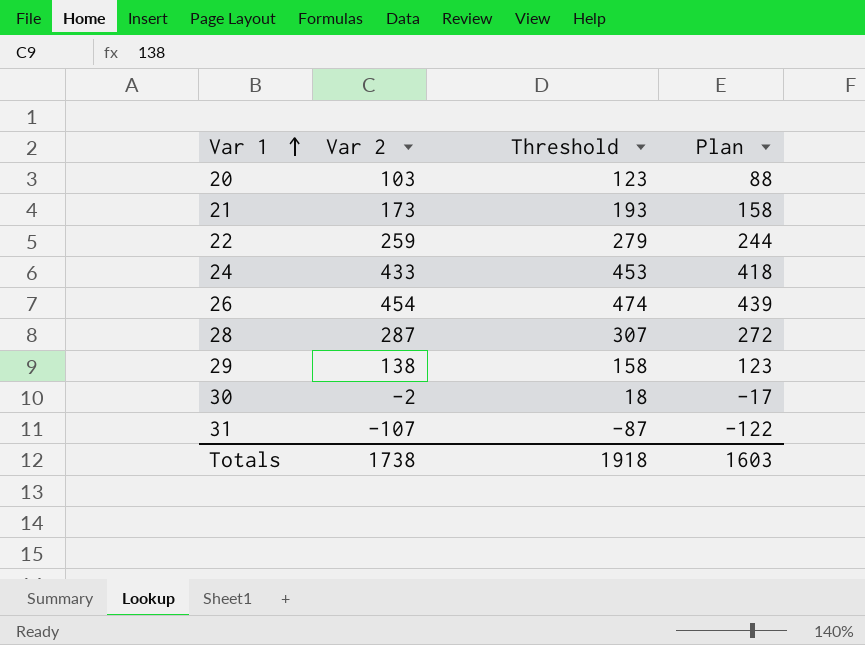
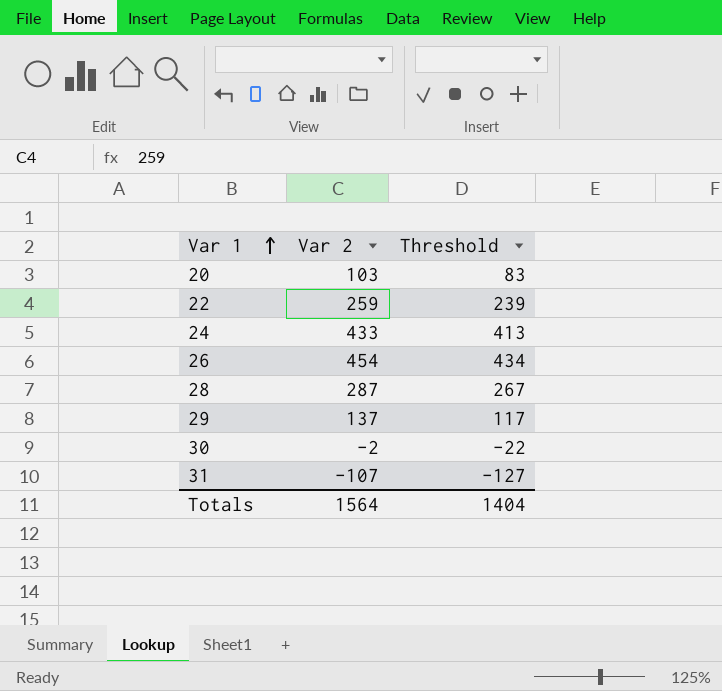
column Plan | formula: [Var 2] - 15 -> none
column Threshold | formula: [Var 2] + 20 -> [Var 2] - 20
row 21: 173 | 193 | 158 -> none
29 | Var 2: 138 -> 137
Totals | Var 2: 1738 -> 1564
Totals | Threshold: 1918 -> 1404

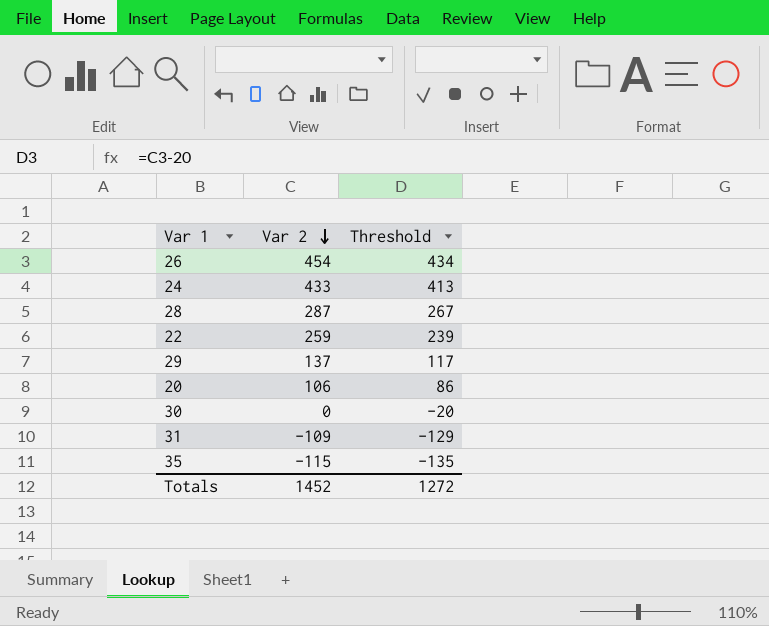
row order: Var 1 ascending -> Var 2 descending
20 | Var 2: 103 -> 106
20 | Threshold: 83 -> 86
30 | Var 2: -2 -> 0
30 | Threshold: -22 -> -20
31 | Var 2: -107 -> -109
31 | Threshold: -127 -> -129
row 35: none -> -115 | -135
Totals | Var 2: 1564 -> 1452
Totals | Threshold: 1404 -> 1272

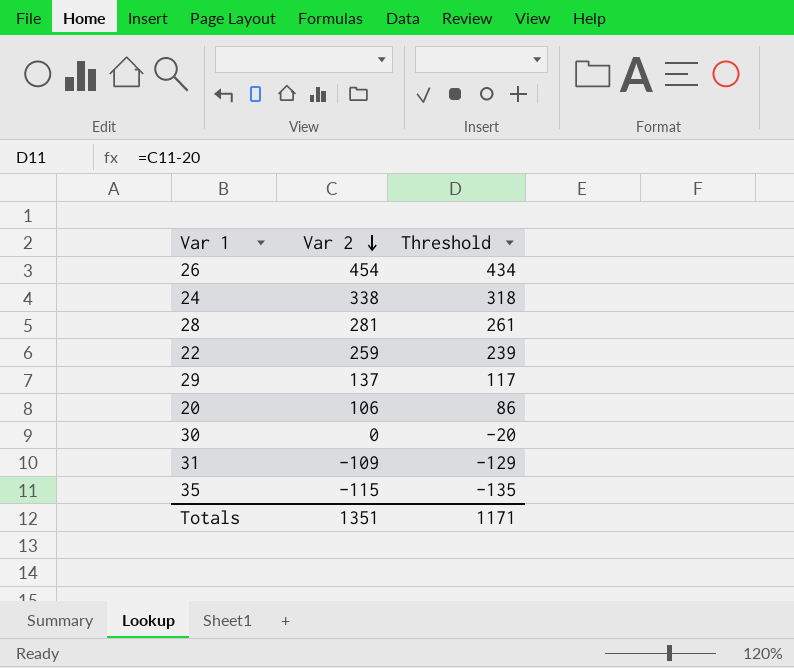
24 | Var 2: 433 -> 338
24 | Threshold: 413 -> 318
28 | Var 2: 287 -> 281
28 | Threshold: 267 -> 261
Totals | Var 2: 1452 -> 1351
Totals | Threshold: 1272 -> 1171

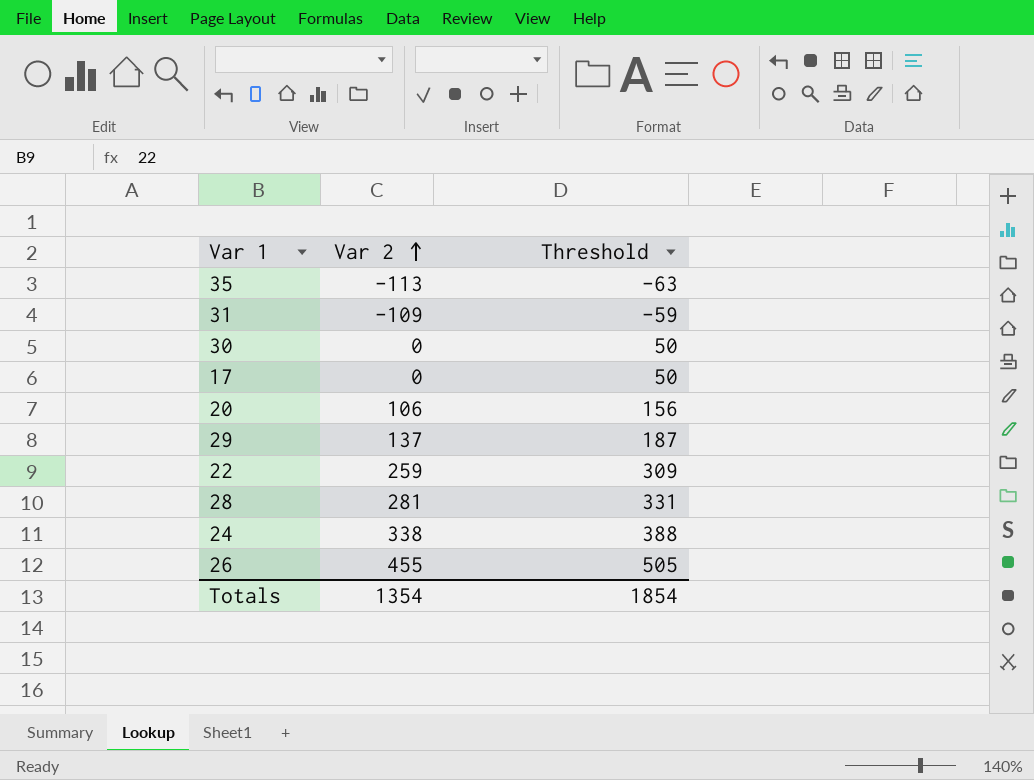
row order: Var 2 descending -> Var 2 ascending
column Threshold | formula: [Var 2] - 20 -> [Var 2] + 50
35 | Var 2: -115 -> -113
row 17: none -> 0 | 50
26 | Var 2: 454 -> 455
Totals | Var 2: 1351 -> 1354
Totals | Threshold: 1171 -> 1854

